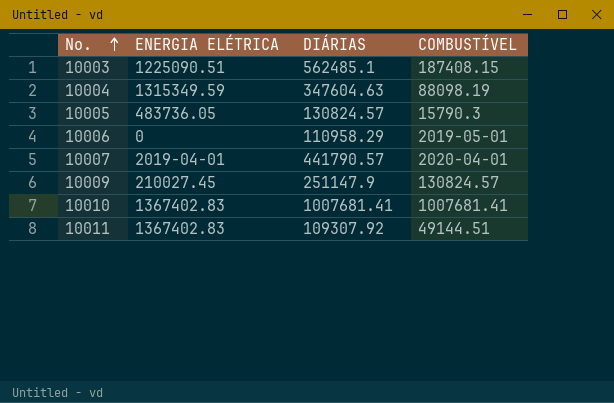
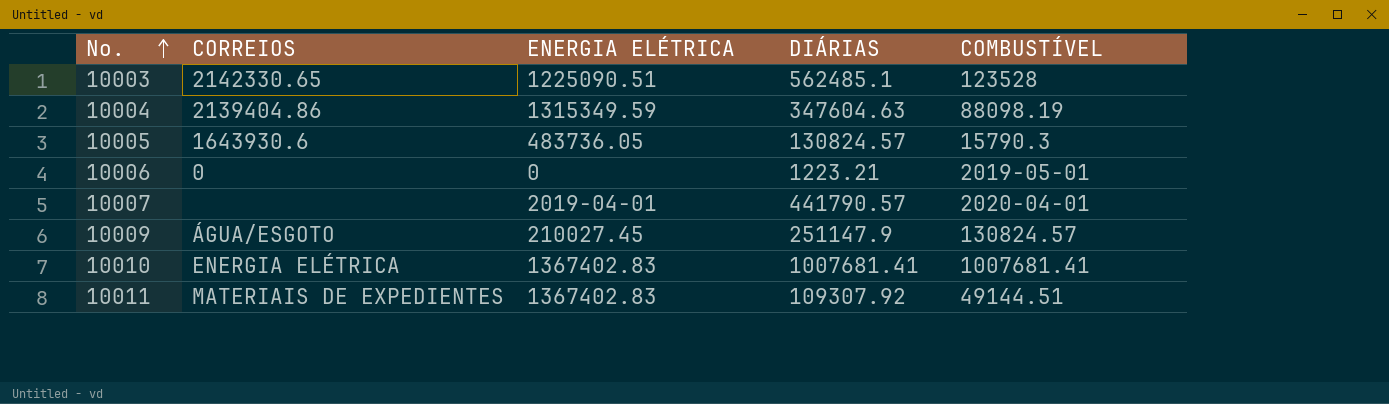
column CORREIOS | position: none -> 2
10003 | COMBUSTÍVEL: 187408.15 -> 123528
10006 | DIÁRIAS: 110958.29 -> 1223.21

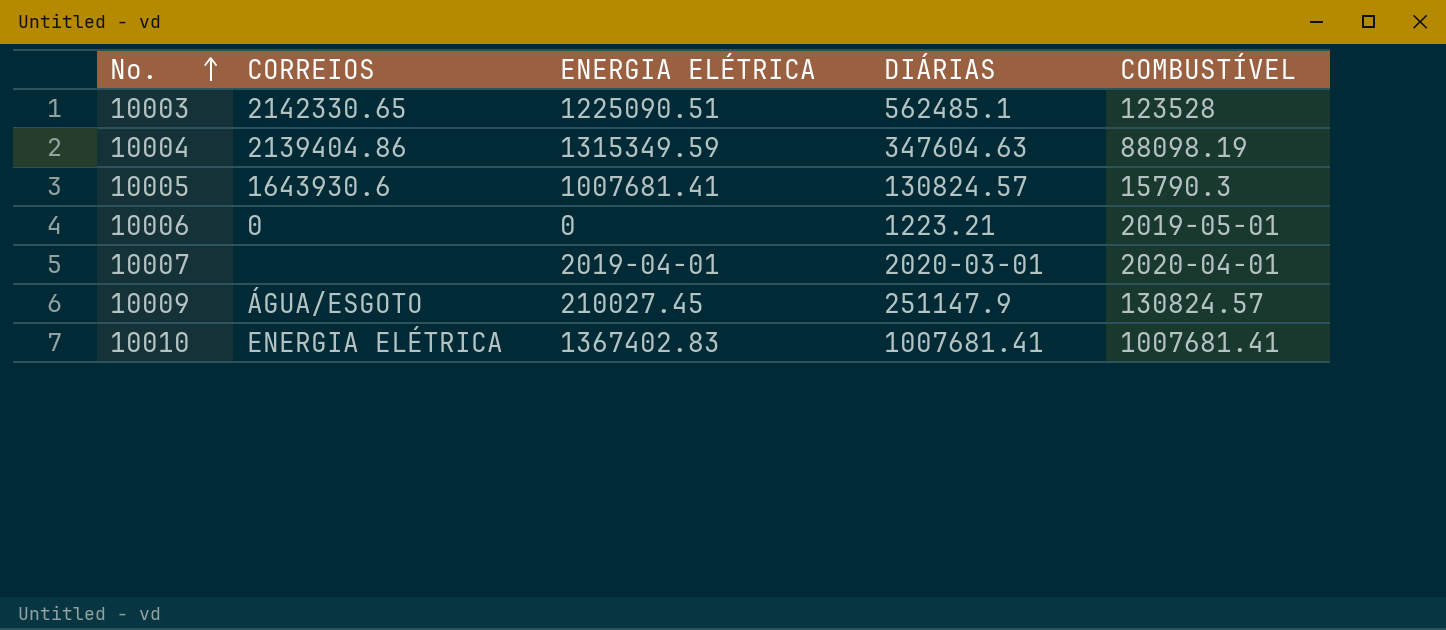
row 10011: MATERIAIS DE EXPEDIENTES | 1367402.83 | 109307.92 | 49144.51 -> none
10005 | ENERGIA ELÉTRICA: 483736.05 -> 1007681.41
10007 | DIÁRIAS: 441790.57 -> 2020-03-01

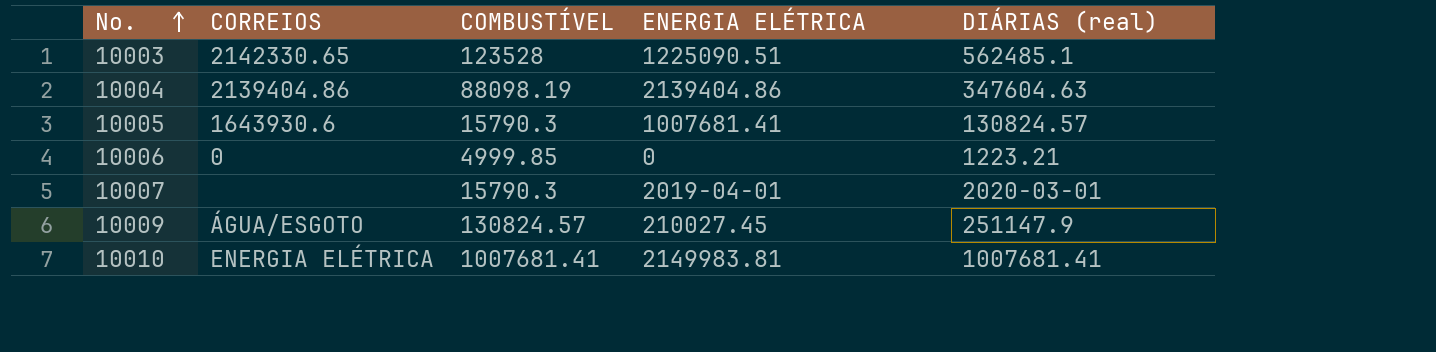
column COMBUSTÍVEL | position: 5 -> 3
column name: DIÁRIAS -> DIÁRIAS (real)
10004 | ENERGIA ELÉTRICA: 1315349.59 -> 2139404.86
10006 | COMBUSTÍVEL: 2019-05-01 -> 4999.85
10007 | COMBUSTÍVEL: 2020-04-01 -> 15790.3
10010 | ENERGIA ELÉTRICA: 1367402.83 -> 2149983.81

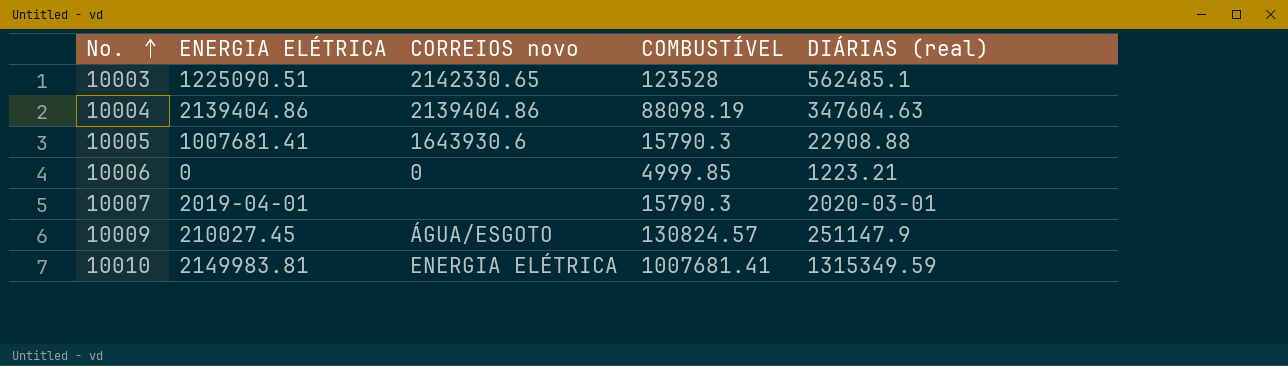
column ENERGIA ELÉTRICA | position: 4 -> 2
column name: CORREIOS -> CORREIOS novo
10005 | DIÁRIAS (real): 130824.57 -> 22908.88
10010 | DIÁRIAS (real): 1007681.41 -> 1315349.59

